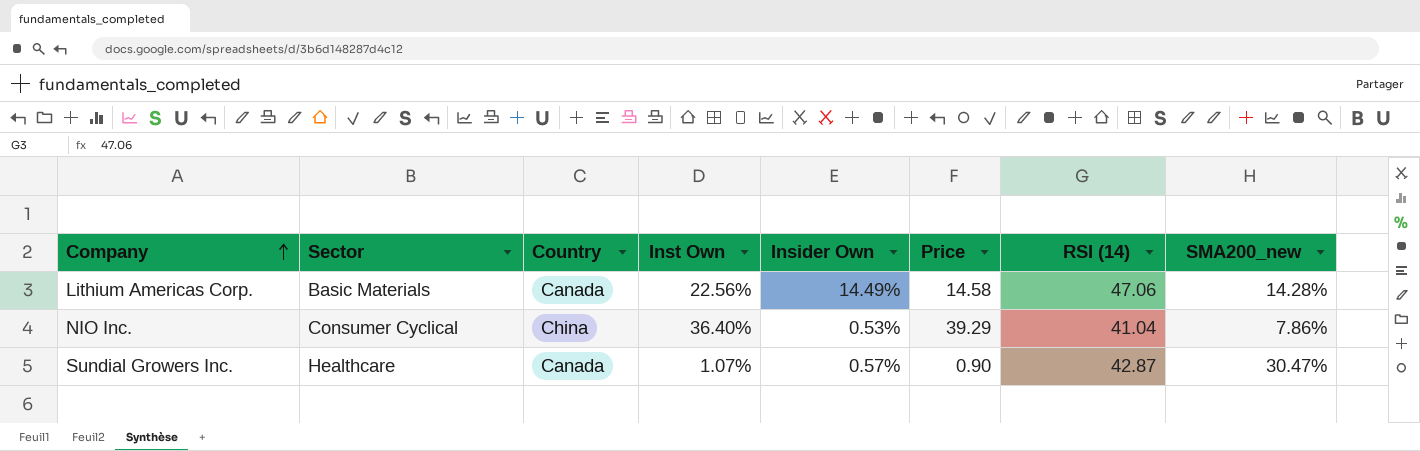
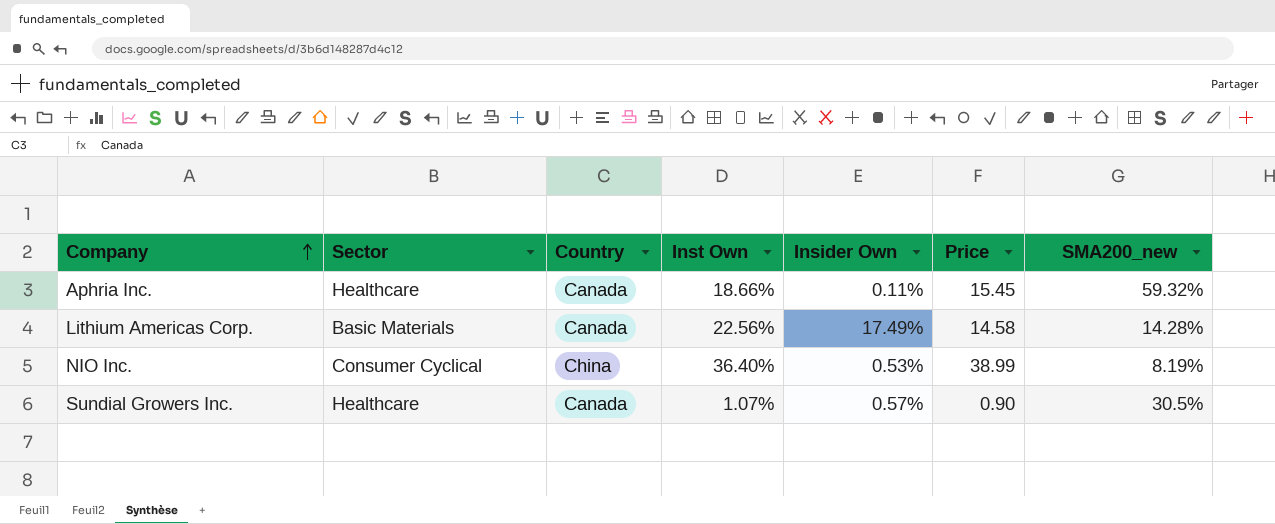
column RSI (14) | position: 7 -> none
row Aphria Inc.: none -> Healthcare | Canada | 18.66% | 0.11% | 15.45 | 59.32%
Lithium Americas Corp. | Insider Own: 14.49% -> 17.49%
NIO Inc. | Price: 39.29 -> 38.99
NIO Inc. | SMA200_new: 7.86% -> 8.19%
Sundial Growers Inc. | SMA200_new: 30.47% -> 30.5%

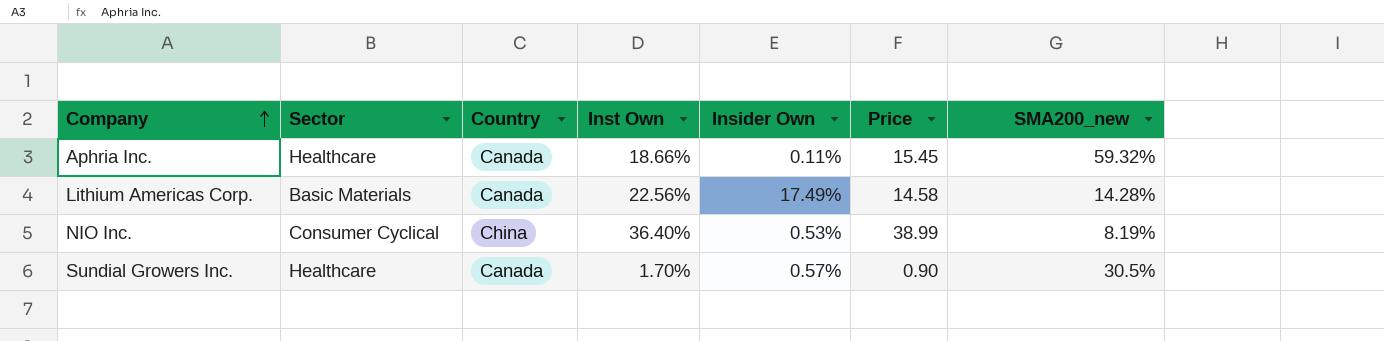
Sundial Growers Inc. | Inst Own: 1.07% -> 1.70%

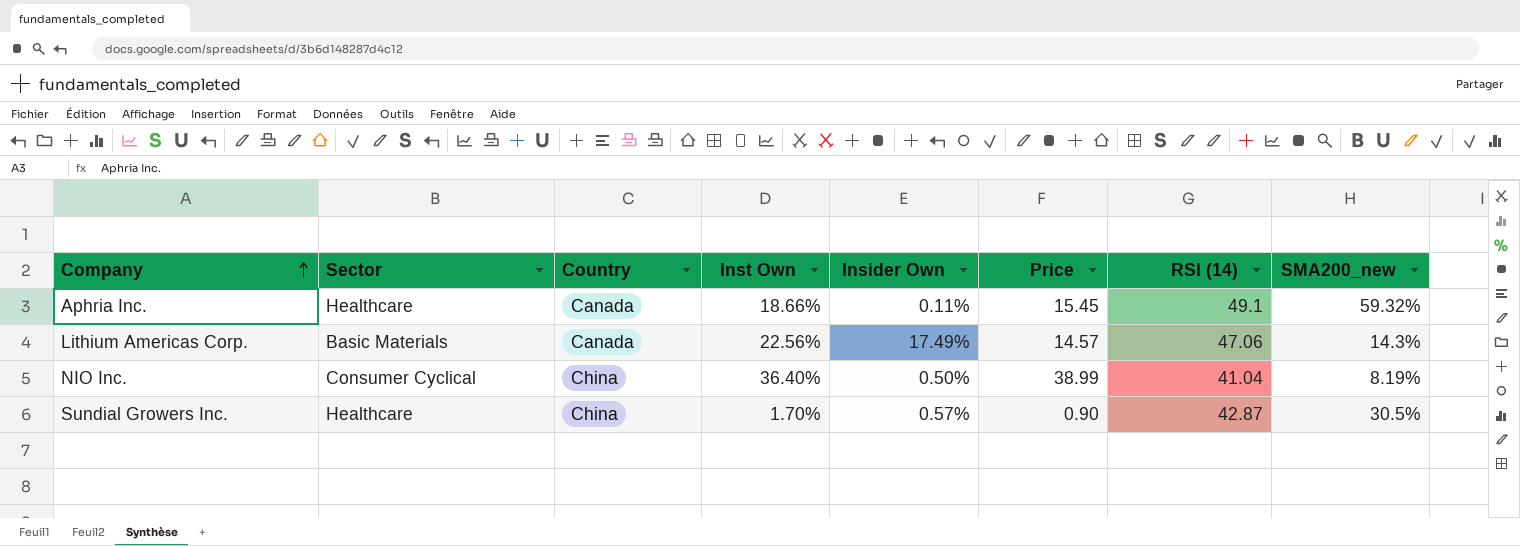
column RSI (14) | position: none -> 7
Lithium Americas Corp. | Price: 14.58 -> 14.57
Lithium Americas Corp. | SMA200_new: 14.28% -> 14.3%
NIO Inc. | Insider Own: 0.53% -> 0.50%
Sundial Growers Inc. | Country: Canada -> China

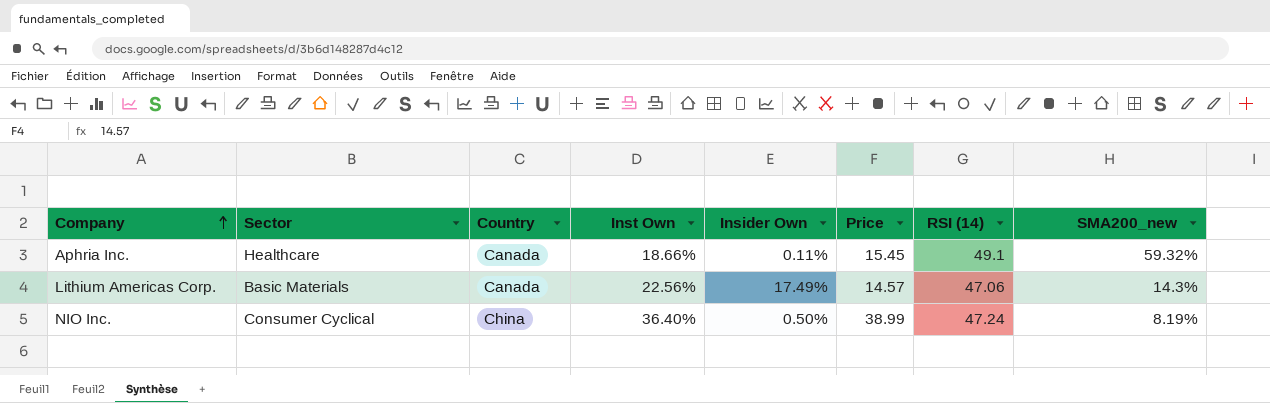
row Sundial Growers Inc.: Healthcare | China | 1.70% | 0.57% | 0.90 | 42.87 | 30.5% -> none
NIO Inc. | RSI (14): 41.04 -> 47.24

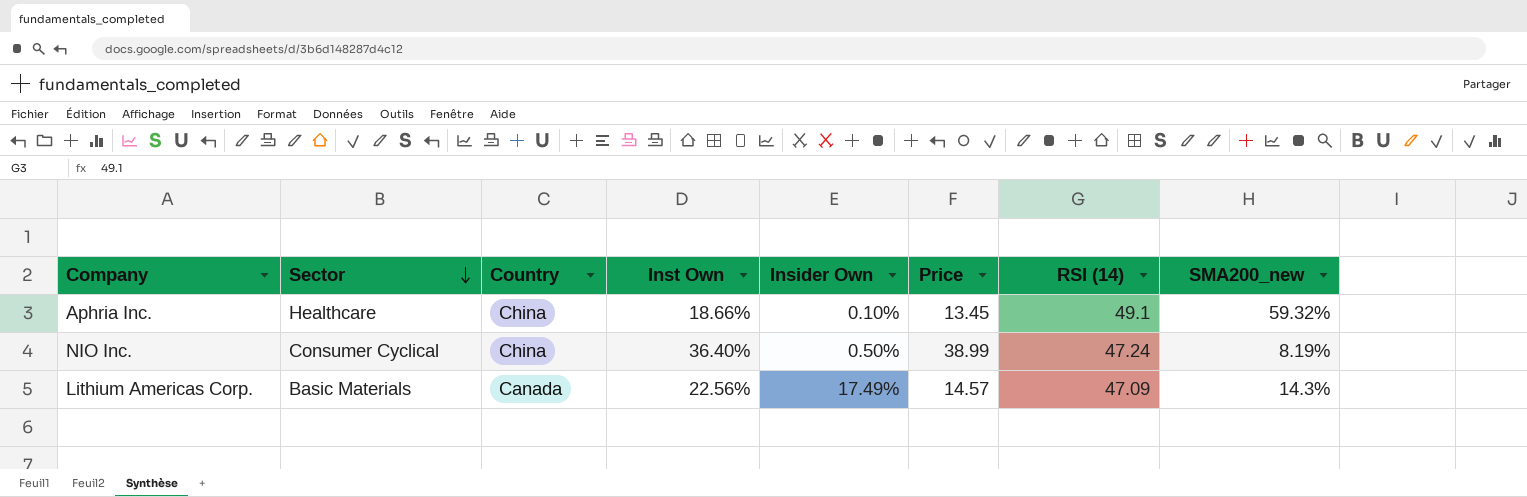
row order: Company ascending -> Sector descending
Aphria Inc. | Country: Canada -> China
Aphria Inc. | Insider Own: 0.11% -> 0.10%
Aphria Inc. | Price: 15.45 -> 13.45
Lithium Americas Corp. | RSI (14): 47.06 -> 47.09

